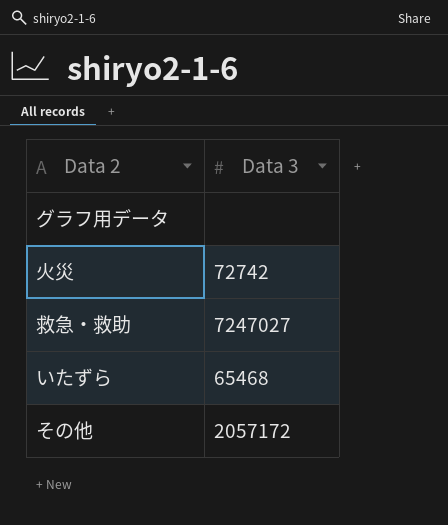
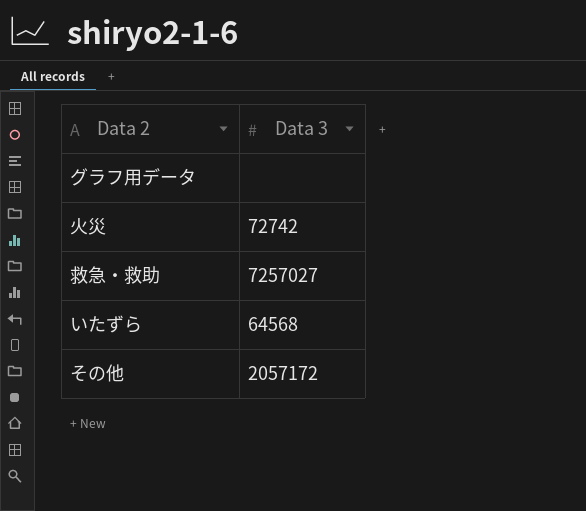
救急・救助 | Data 3: 7247027 -> 7257027
いたずら | Data 3: 65468 -> 64568

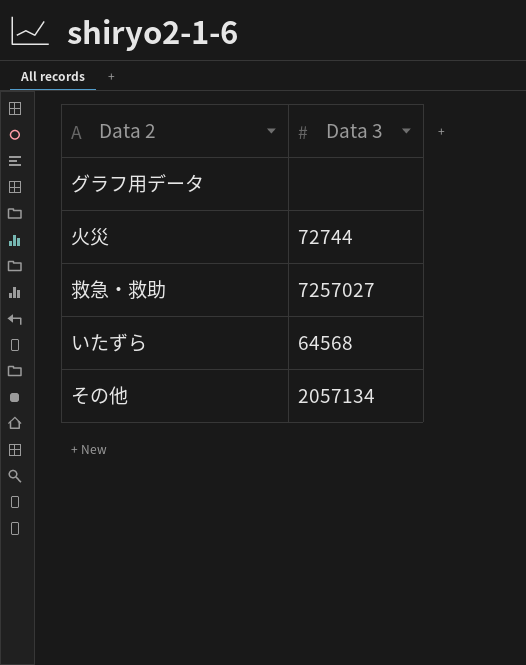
火災 | Data 3: 72742 -> 72744
その他 | Data 3: 2057172 -> 2057134

